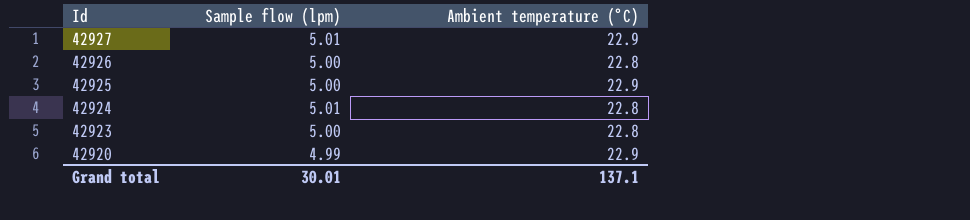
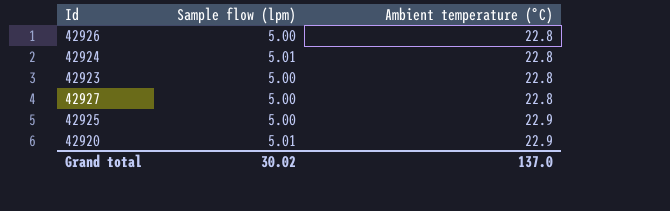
row order: Id descending -> Ambient temperature (°C) ascending
42927 | Sample flow (lpm): 5.01 -> 5.00
42927 | Ambient temperature (°C): 22.9 -> 22.8
42920 | Sample flow (lpm): 4.99 -> 5.01
Grand total | Sample flow (lpm): 30.01 -> 30.02
Grand total | Ambient temperature (°C): 137.1 -> 137.0

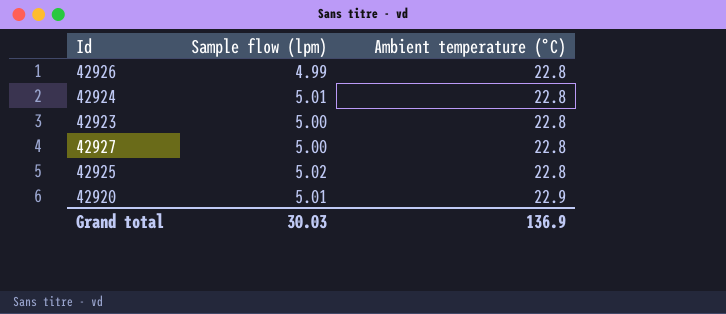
42926 | Sample flow (lpm): 5.00 -> 4.99
42925 | Sample flow (lpm): 5.00 -> 5.02
42925 | Ambient temperature (°C): 22.9 -> 22.8
Grand total | Sample flow (lpm): 30.02 -> 30.03
Grand total | Ambient temperature (°C): 137.0 -> 136.9

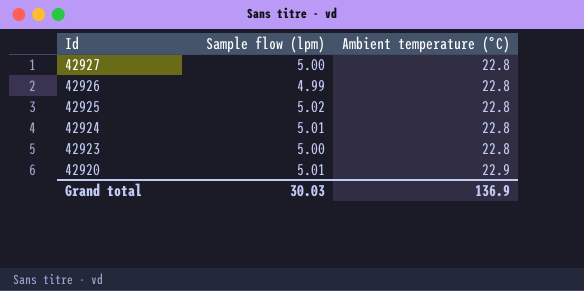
row order: Ambient temperature (°C) ascending -> Id descending

